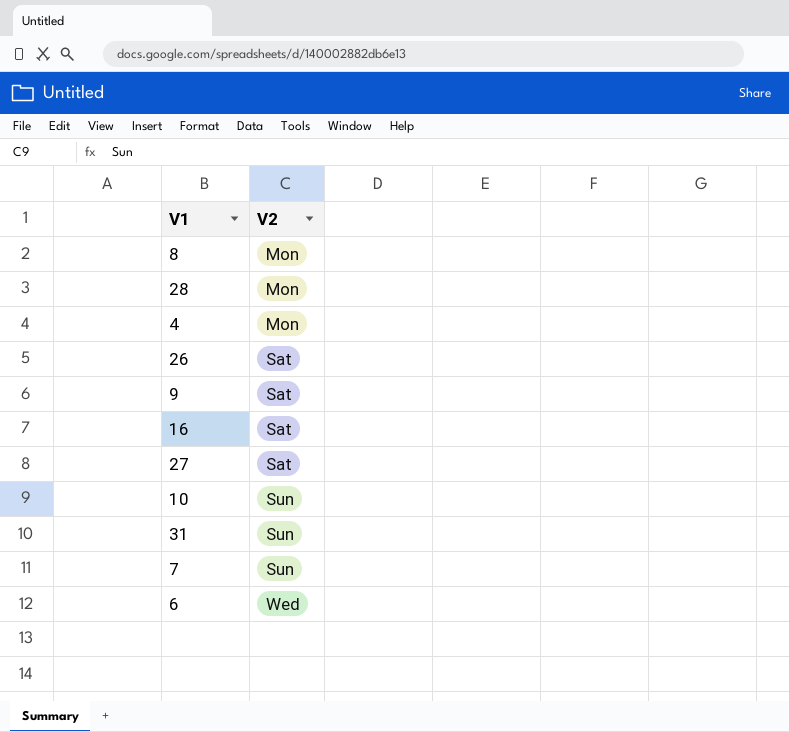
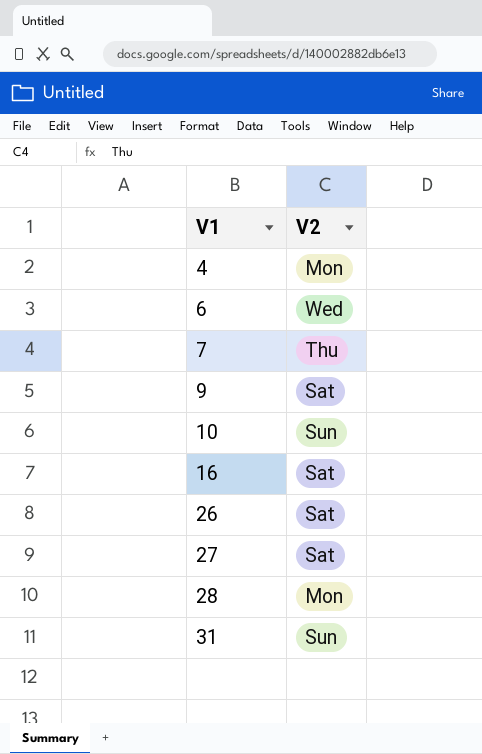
row order: V2 ascending -> V1 ascending
row 8: Mon -> none
7 | V2: Sun -> Thu

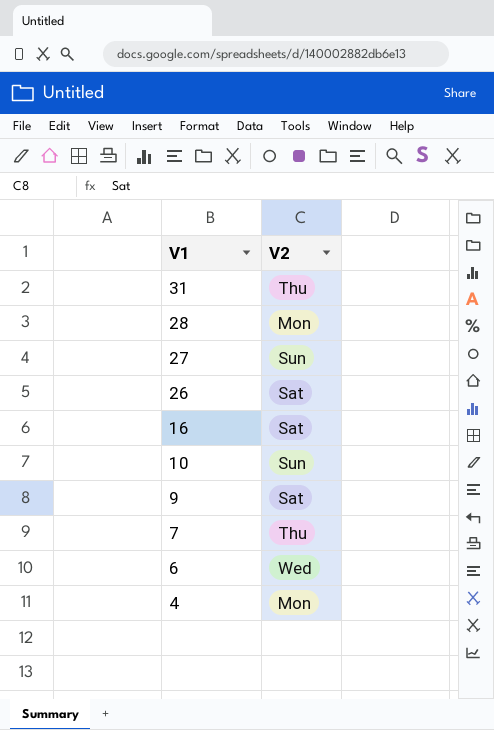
row order: V1 ascending -> V1 descending
31 | V2: Sun -> Thu
27 | V2: Sat -> Sun

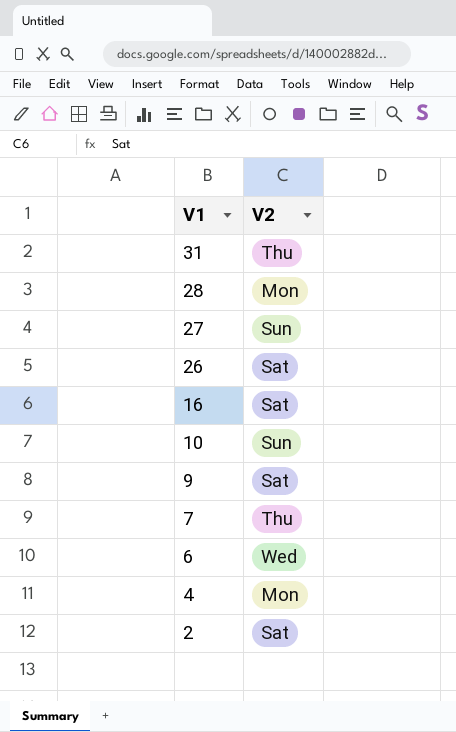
row 2: none -> Sat

